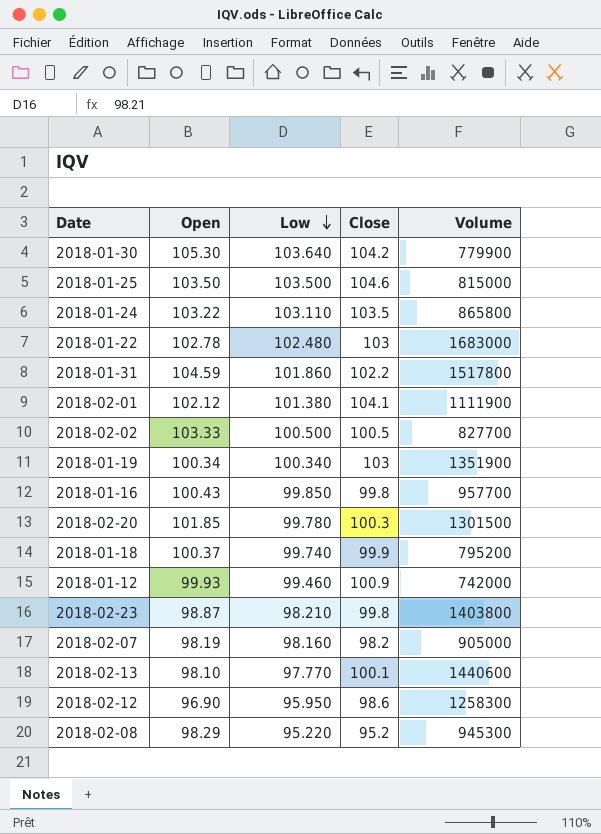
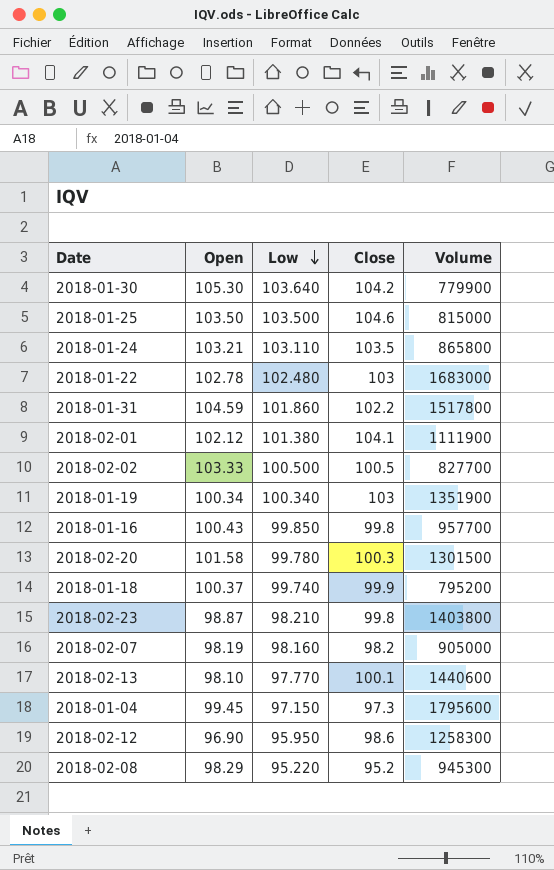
row 2018-01-12: 99.93 | 99.460 | 100.9 | 742000 -> none
2018-01-24 | Open: 103.22 -> 103.21
2018-02-20 | Open: 101.85 -> 101.58
row 2018-01-04: none -> 99.45 | 97.150 | 97.3 | 1795600

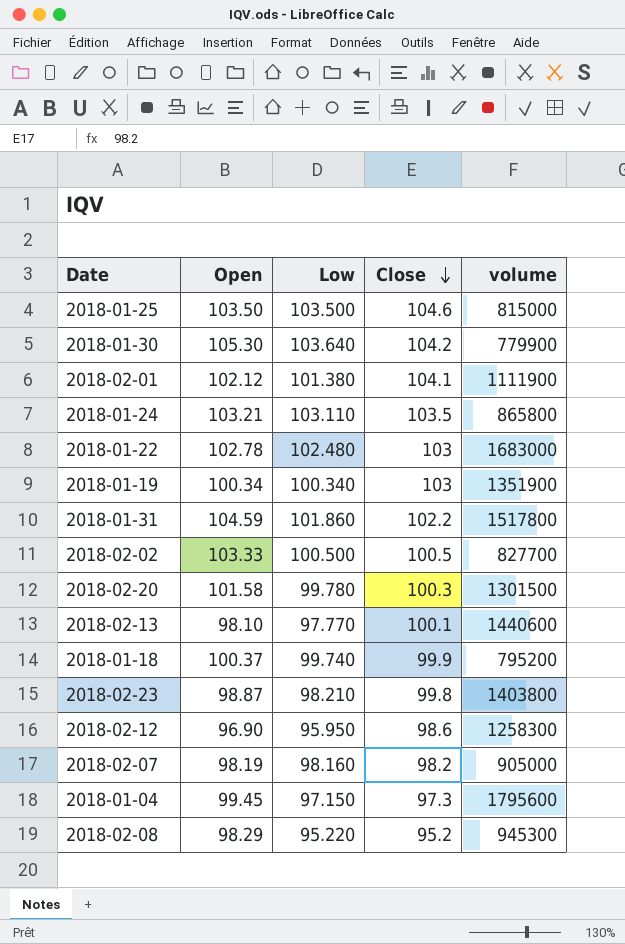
row order: Low descending -> Close descending
column name: Volume -> volume
row 2018-01-16: 100.43 | 99.850 | 99.8 | 957700 -> none

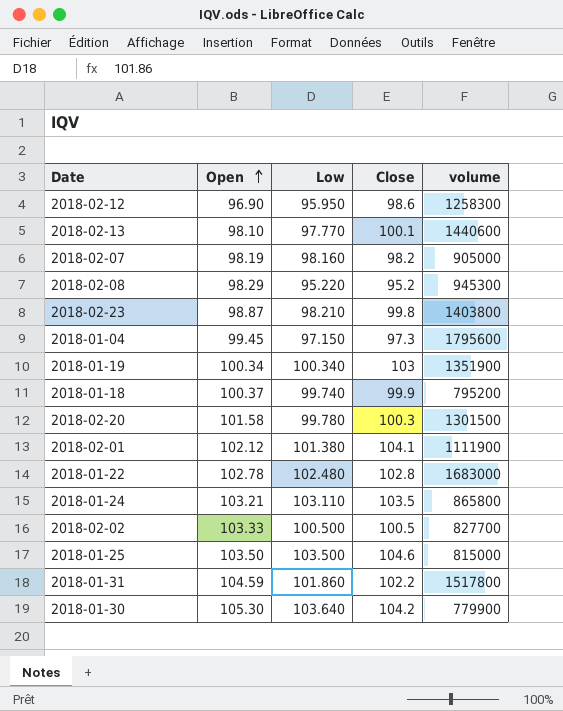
row order: Close descending -> Open ascending
2018-01-22 | Close: 103 -> 102.8

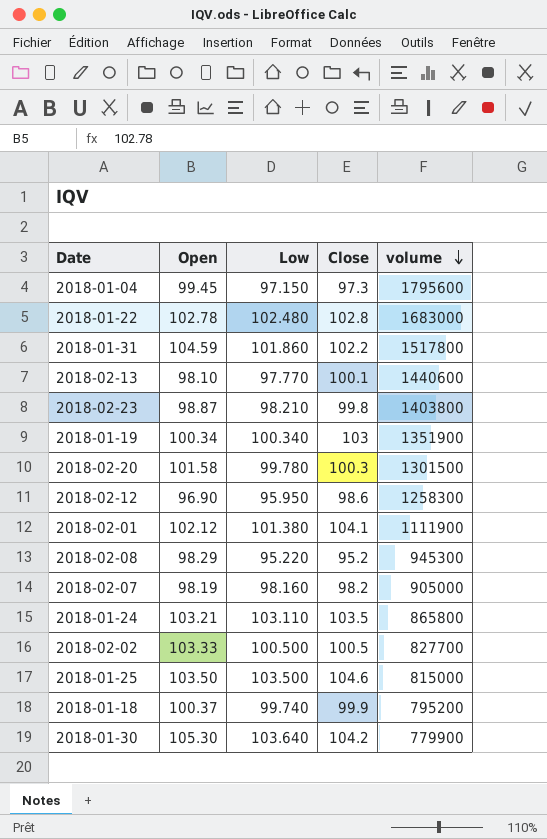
row order: Open ascending -> volume descending

